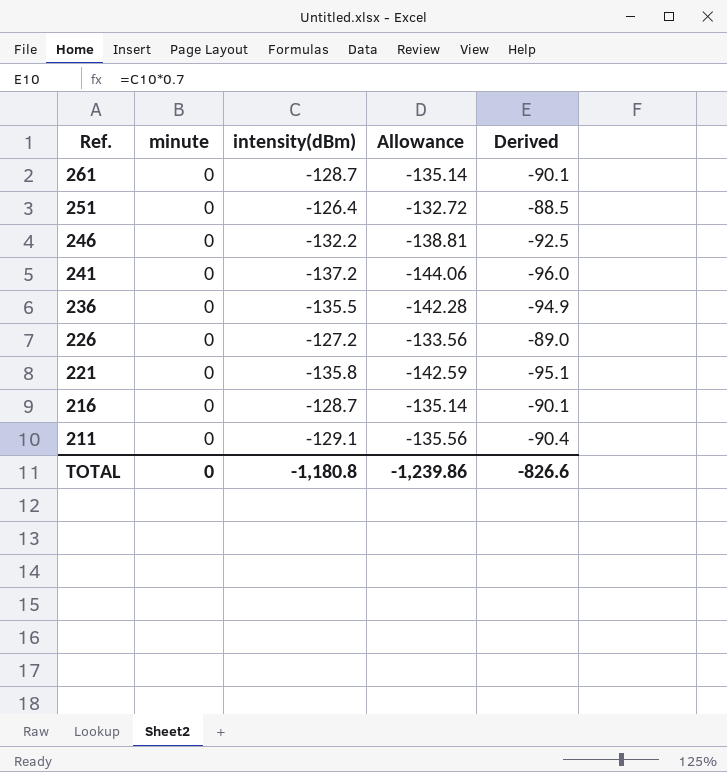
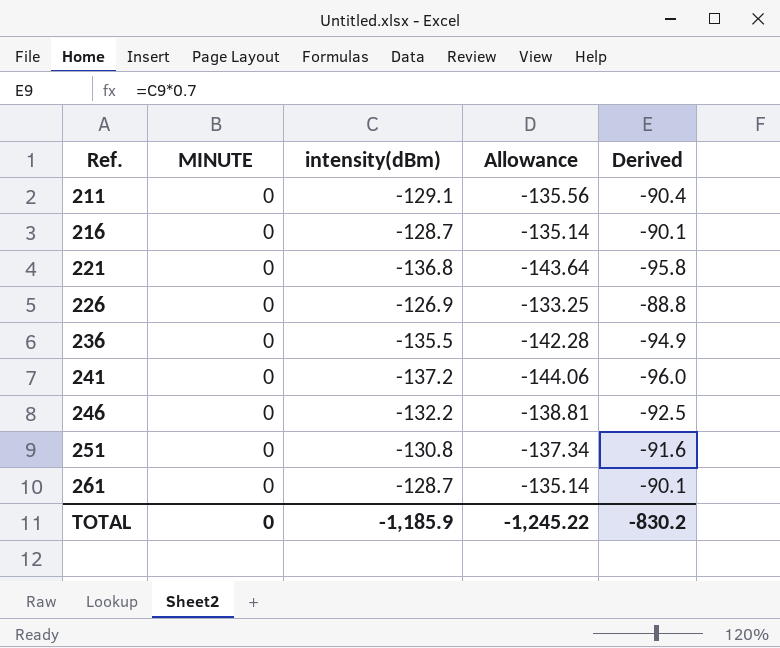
row order: Ref. descending -> Ref. ascending
column name: minute -> MINUTE
221 | intensity(dBm): -135.8 -> -136.8
221 | Allowance: -142.59 -> -143.64
221 | Derived: -95.1 -> -95.8
226 | intensity(dBm): -127.2 -> -126.9
226 | Allowance: -133.56 -> -133.25
226 | Derived: -89.0 -> -88.8
251 | intensity(dBm): -126.4 -> -130.8
251 | Allowance: -132.72 -> -137.34
251 | Derived: -88.5 -> -91.6
TOTAL | intensity(dBm): -1,180.8 -> -1,185.9
TOTAL | Allowance: -1,239.86 -> -1,245.22
TOTAL | Derived: -826.6 -> -830.2

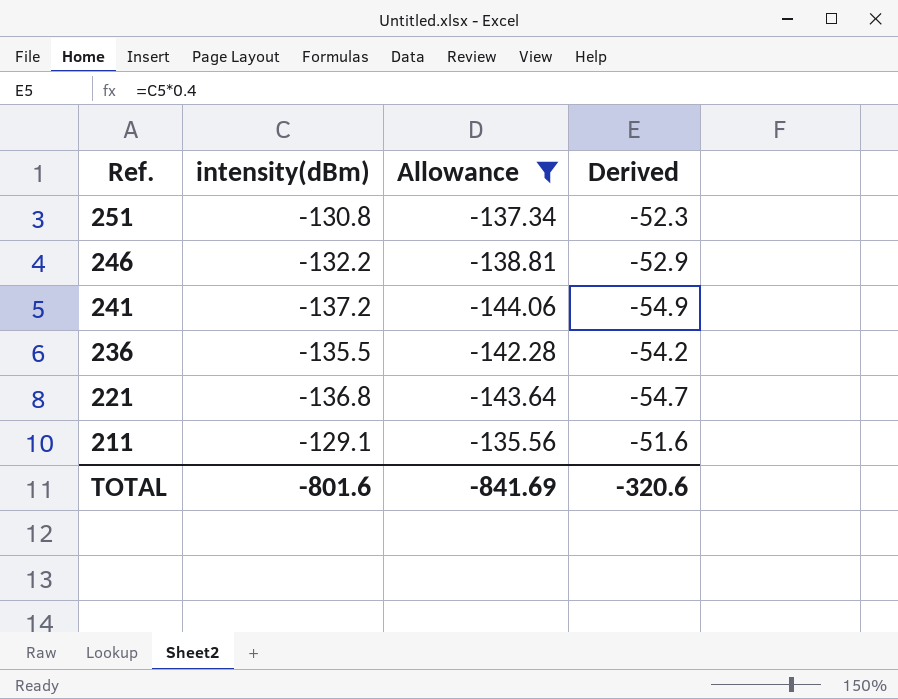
filter: none -> Allowance <= -135.56
row order: Ref. ascending -> Ref. descending
column MINUTE | position: 2 -> none
column Derived | formula: [intensity(dBm)] * 0.7 -> [intensity(dBm)] * 0.4
TOTAL | intensity(dBm): -1,185.9 -> -801.6
TOTAL | Allowance: -1,245.22 -> -841.69
TOTAL | Derived: -830.2 -> -320.6

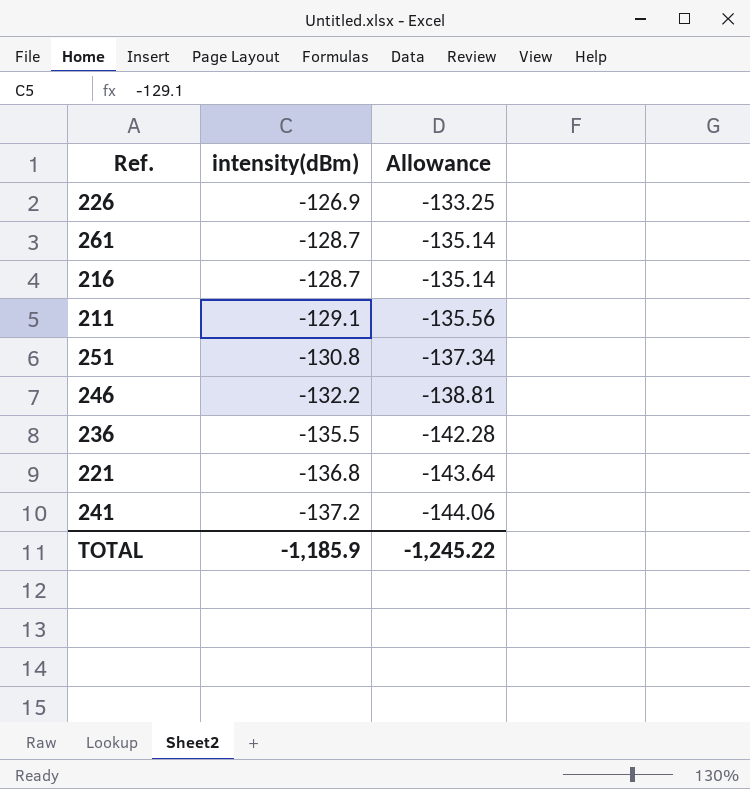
filter: Allowance <= -135.56 -> none
row order: Ref. descending -> intensity(dBm) descending
column Derived | formula: [intensity(dBm)] * 0.4 -> none
TOTAL | intensity(dBm): -801.6 -> -1,185.9
TOTAL | Allowance: -841.69 -> -1,245.22

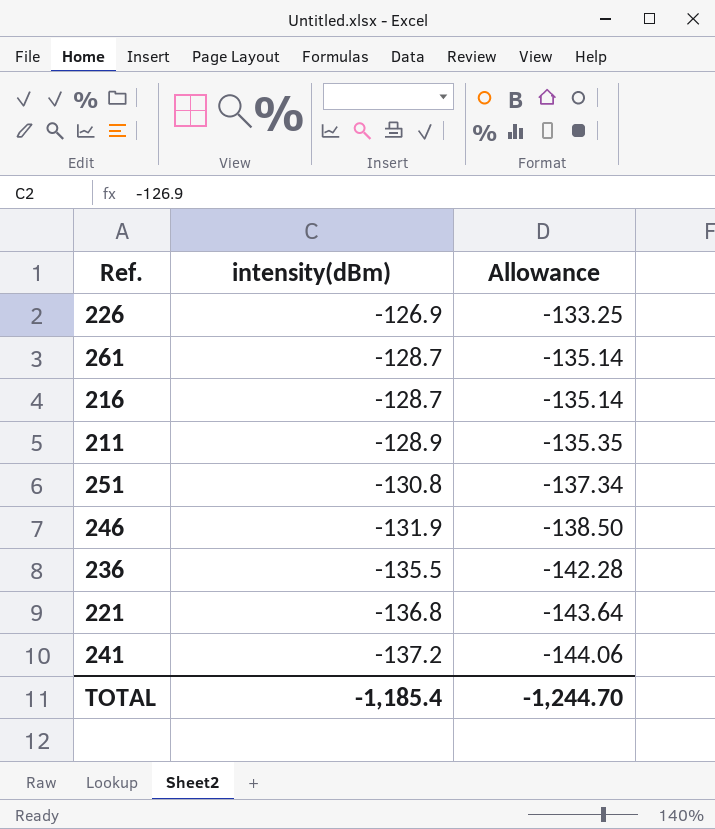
211 | intensity(dBm): -129.1 -> -128.9
211 | Allowance: -135.56 -> -135.35
246 | intensity(dBm): -132.2 -> -131.9
246 | Allowance: -138.81 -> -138.50
TOTAL | intensity(dBm): -1,185.9 -> -1,185.4
TOTAL | Allowance: -1,245.22 -> -1,244.70

